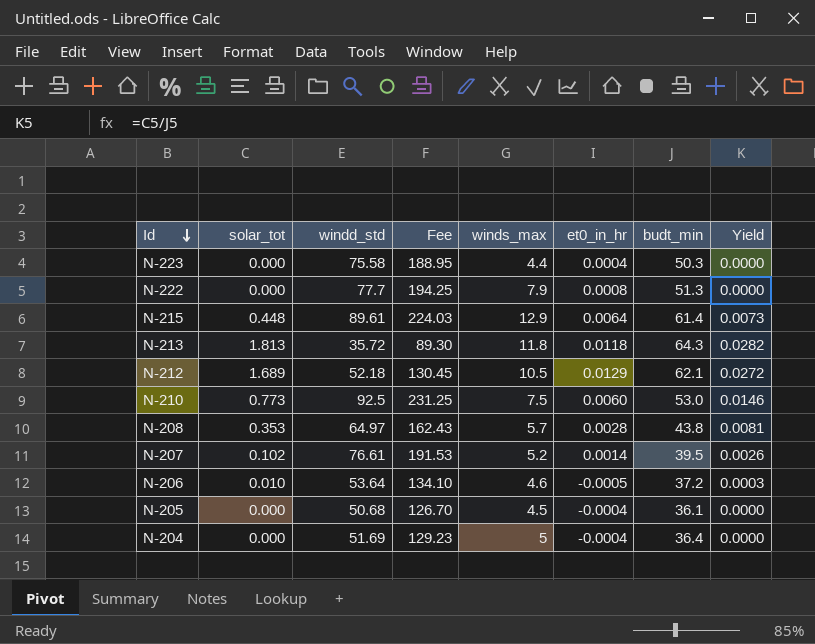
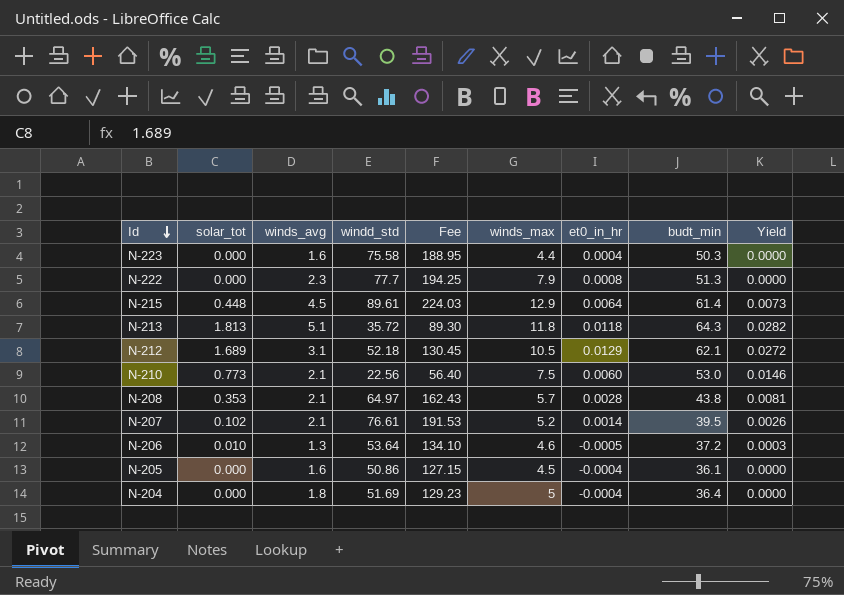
column winds_avg | position: none -> 3
N-210 | windd_std: 92.5 -> 22.56
N-210 | Fee: 231.25 -> 56.40
N-205 | windd_std: 50.68 -> 50.86
N-205 | Fee: 126.70 -> 127.15

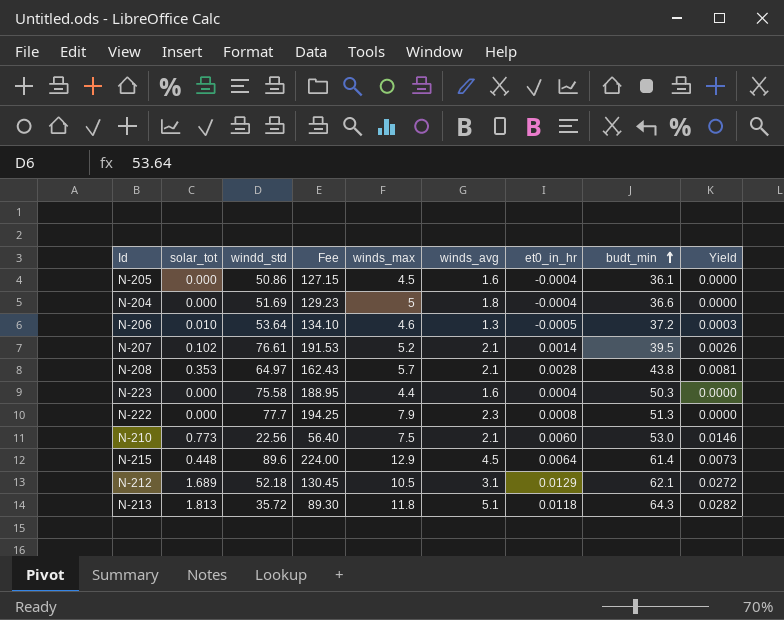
row order: Id descending -> budt_min ascending
column winds_avg | position: 3 -> 6
N-204 | budt_min: 36.4 -> 36.6
N-215 | windd_std: 89.61 -> 89.6
N-215 | Fee: 224.03 -> 224.00

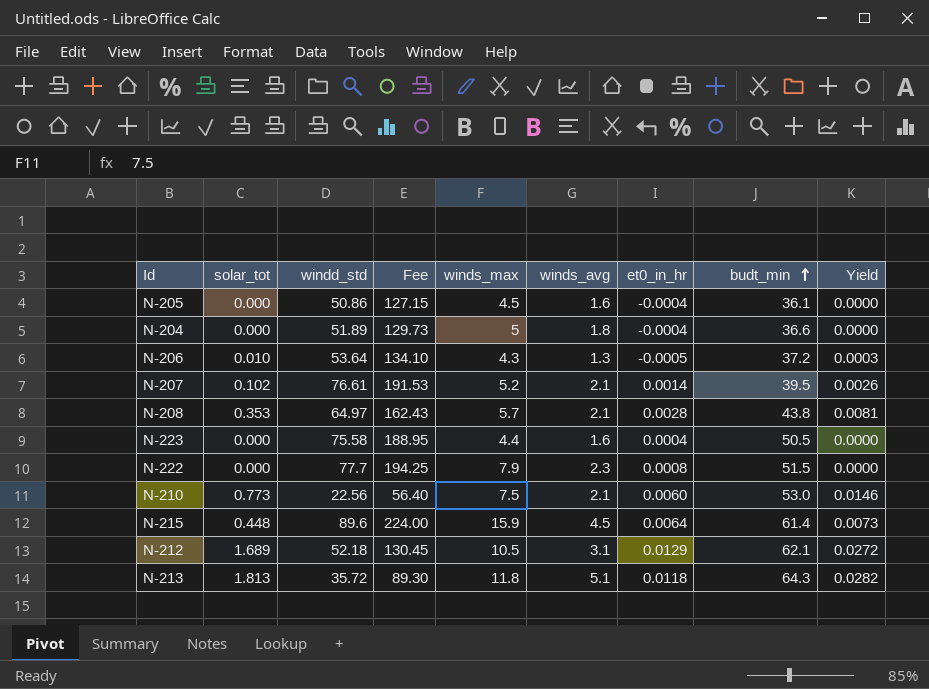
N-204 | windd_std: 51.69 -> 51.89
N-204 | Fee: 129.23 -> 129.73
N-206 | winds_max: 4.6 -> 4.3
N-223 | budt_min: 50.3 -> 50.5
N-222 | budt_min: 51.3 -> 51.5
N-215 | winds_max: 12.9 -> 15.9

